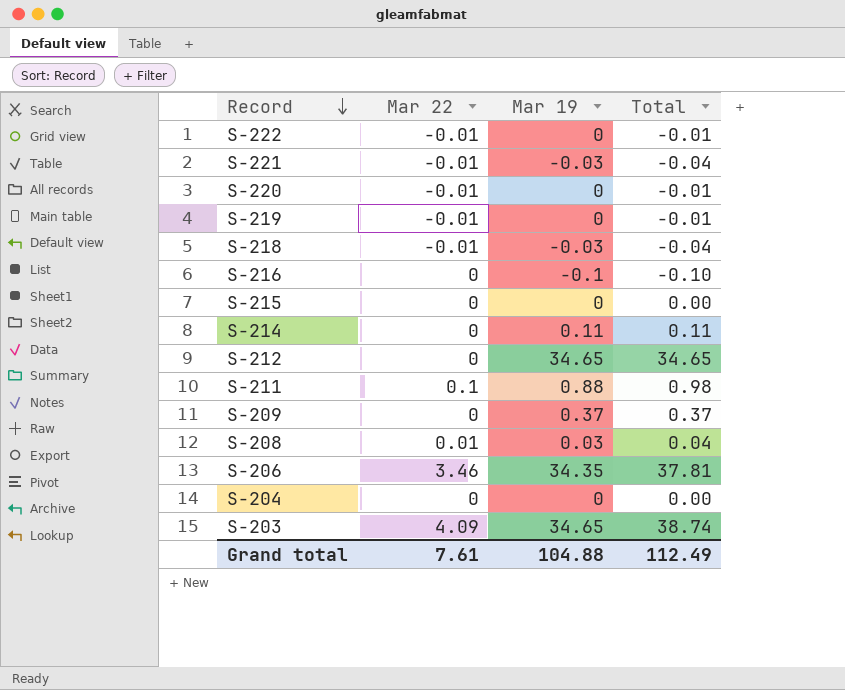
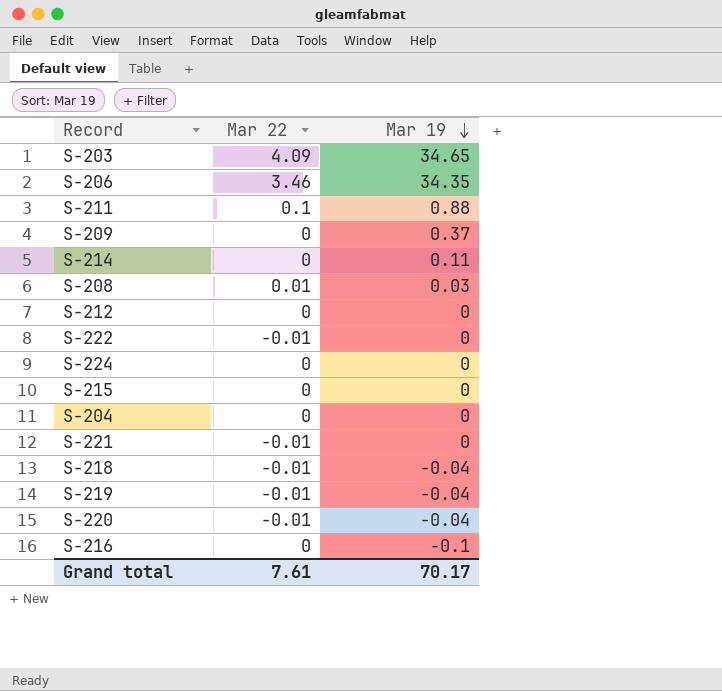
row order: Record descending -> Mar 19 descending
column Total | formula: [Mar 22] + [Mar 19] -> none
S-212 | Mar 19: 34.65 -> 0
row S-224: none -> 0 | 0
S-221 | Mar 19: -0.03 -> 0
S-218 | Mar 19: -0.03 -> -0.04
S-219 | Mar 19: 0 -> -0.04
S-220 | Mar 19: 0 -> -0.04
Grand total | Mar 19: 104.88 -> 70.17

